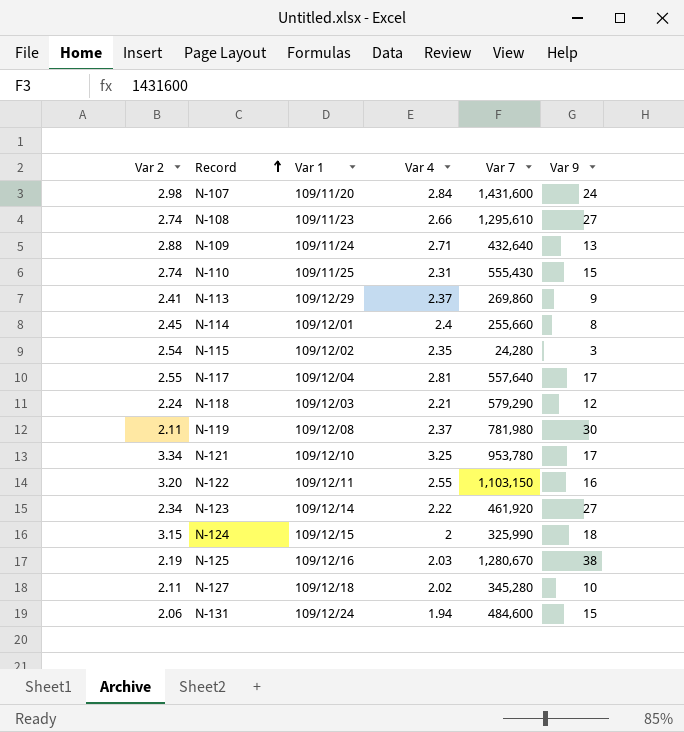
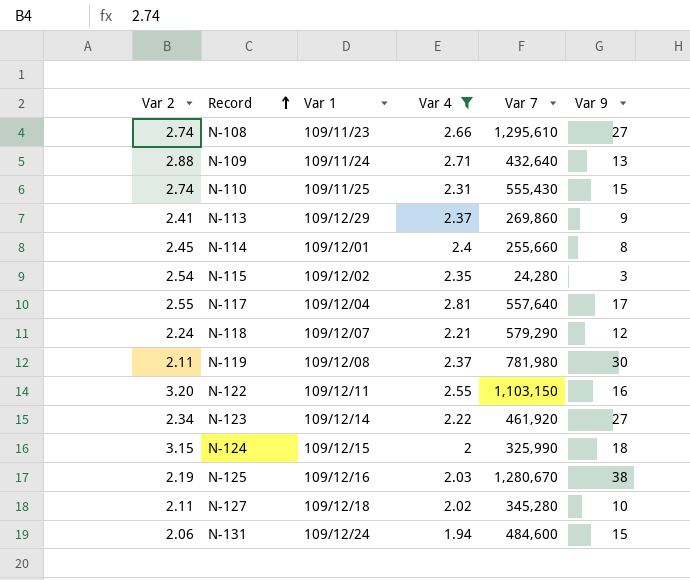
filter: none -> Var 4 <= 2.81
N-118 | Var 1: 109/12/03 -> 109/12/07

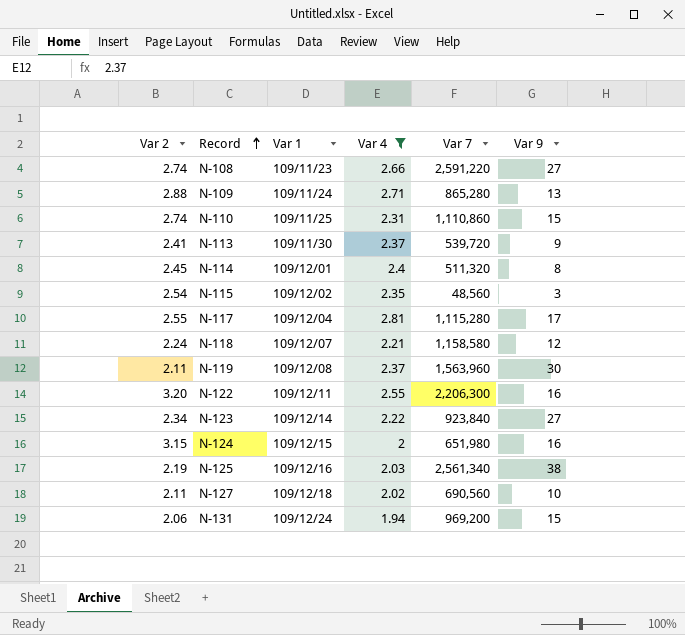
N-108 | Var 7: 1,295,610 -> 2,591,220
N-109 | Var 7: 432,640 -> 865,280
N-110 | Var 7: 555,430 -> 1,110,860
N-113 | Var 1: 109/12/29 -> 109/11/30
N-113 | Var 7: 269,860 -> 539,720
N-114 | Var 7: 255,660 -> 511,320
N-115 | Var 7: 24,280 -> 48,560
N-117 | Var 7: 557,640 -> 1,115,280
N-118 | Var 7: 579,290 -> 1,158,580
N-119 | Var 7: 781,980 -> 1,563,960
N-122 | Var 7: 1,103,150 -> 2,206,300
N-123 | Var 7: 461,920 -> 923,840
N-124 | Var 7: 325,990 -> 651,980
N-124 | Var 9: 18 -> 16
N-125 | Var 7: 1,280,670 -> 2,561,340
N-127 | Var 7: 345,280 -> 690,560
N-131 | Var 7: 484,600 -> 969,200

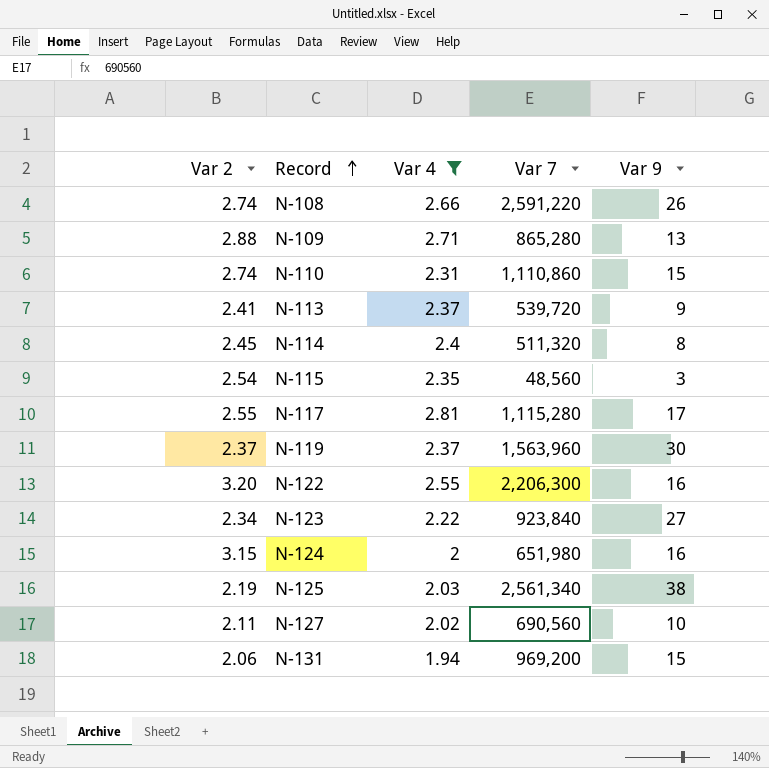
column Var 1 | position: 3 -> none
row N-118: 2.24 | 109/12/07 | 2.21 | 1,158,580 | 12 -> none
N-108 | Var 9: 27 -> 26
N-119 | Var 2: 2.11 -> 2.37

